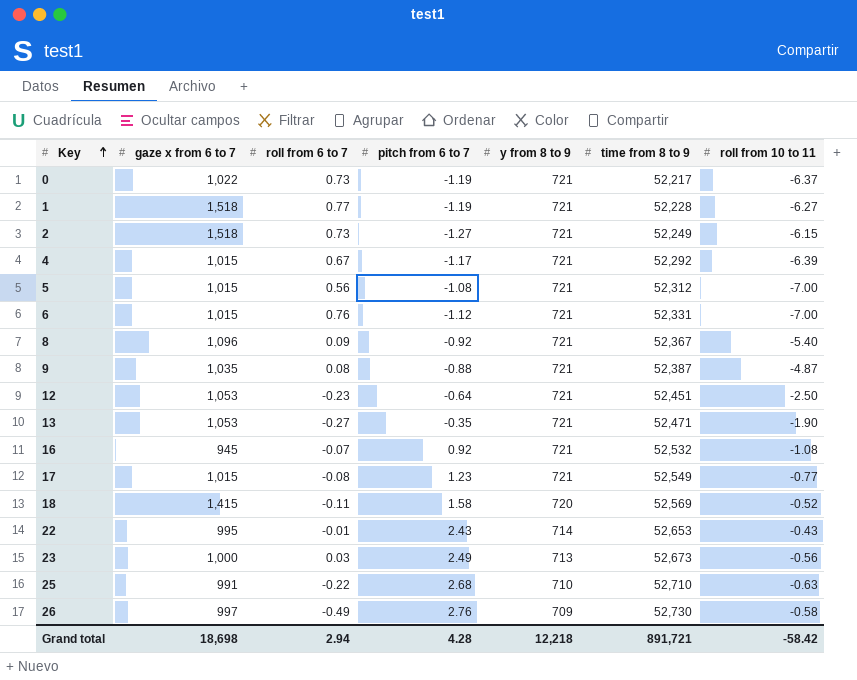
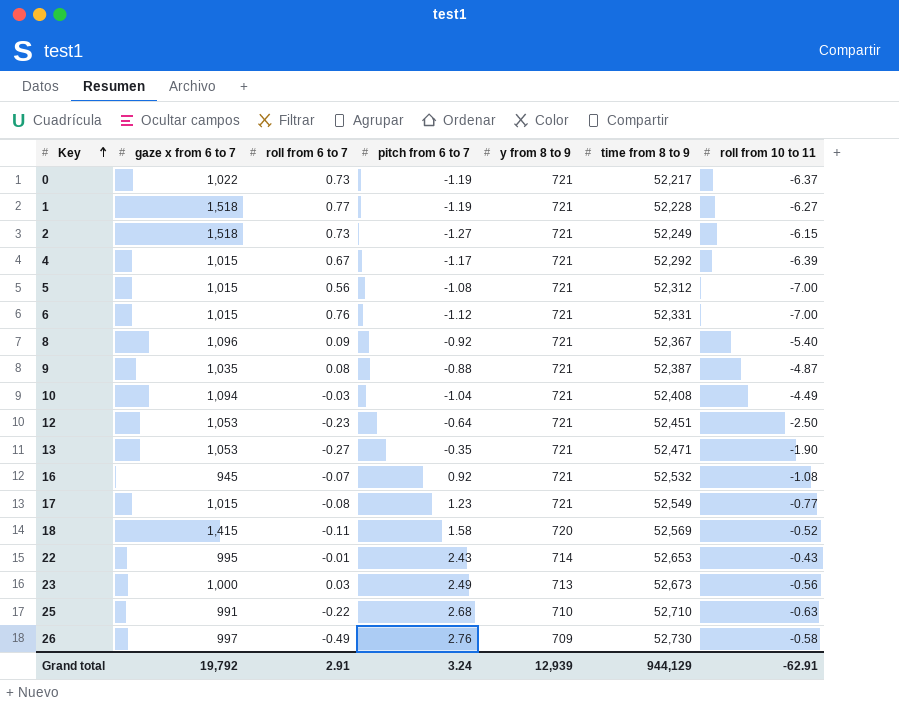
row 10: none -> 1,094 | -0.03 | -1.04 | 721 | 52,408 | -4.49
Grand total | gaze x from 6 to 7: 18,698 -> 19,792
Grand total | roll from 6 to 7: 2.94 -> 2.91
Grand total | pitch from 6 to 7: 4.28 -> 3.24
Grand total | y from 8 to 9: 12,218 -> 12,939
Grand total | time from 8 to 9: 891,721 -> 944,129
Grand total | roll from 10 to 11: -58.42 -> -62.91

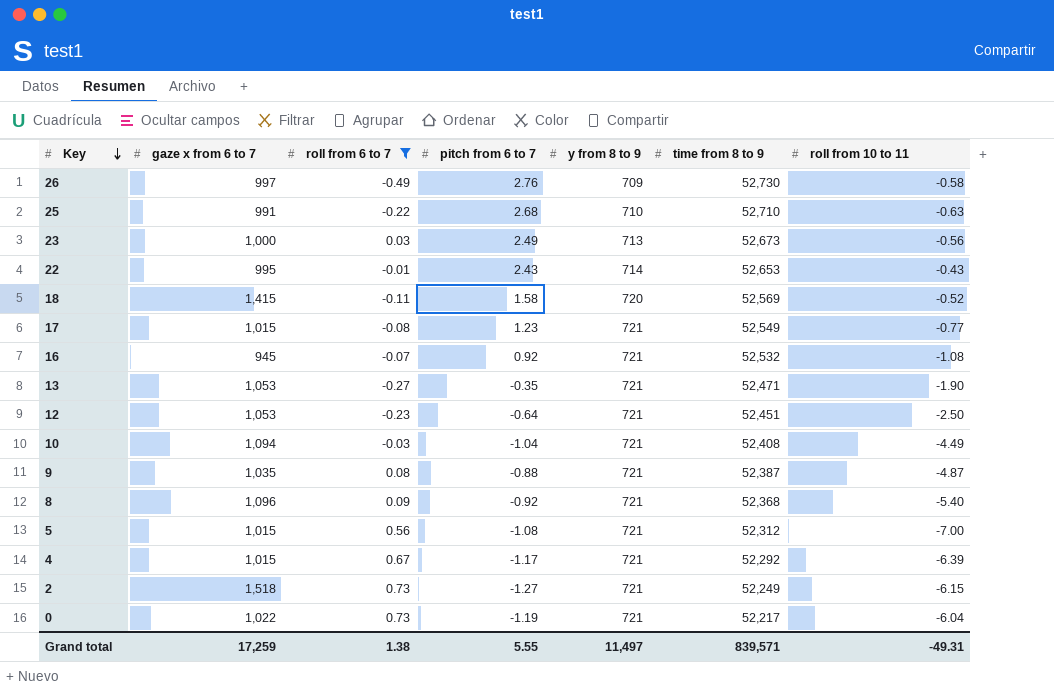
filter: none -> roll from 6 to 7 <= 0.73
row order: Key ascending -> Key descending
8 | time from 8 to 9: 52,367 -> 52,368
0 | roll from 10 to 11: -6.37 -> -6.04
Grand total | gaze x from 6 to 7: 19,792 -> 17,259
Grand total | roll from 6 to 7: 2.91 -> 1.38
Grand total | pitch from 6 to 7: 3.24 -> 5.55
Grand total | y from 8 to 9: 12,939 -> 11,497
Grand total | time from 8 to 9: 944,129 -> 839,571
Grand total | roll from 10 to 11: -62.91 -> -49.31

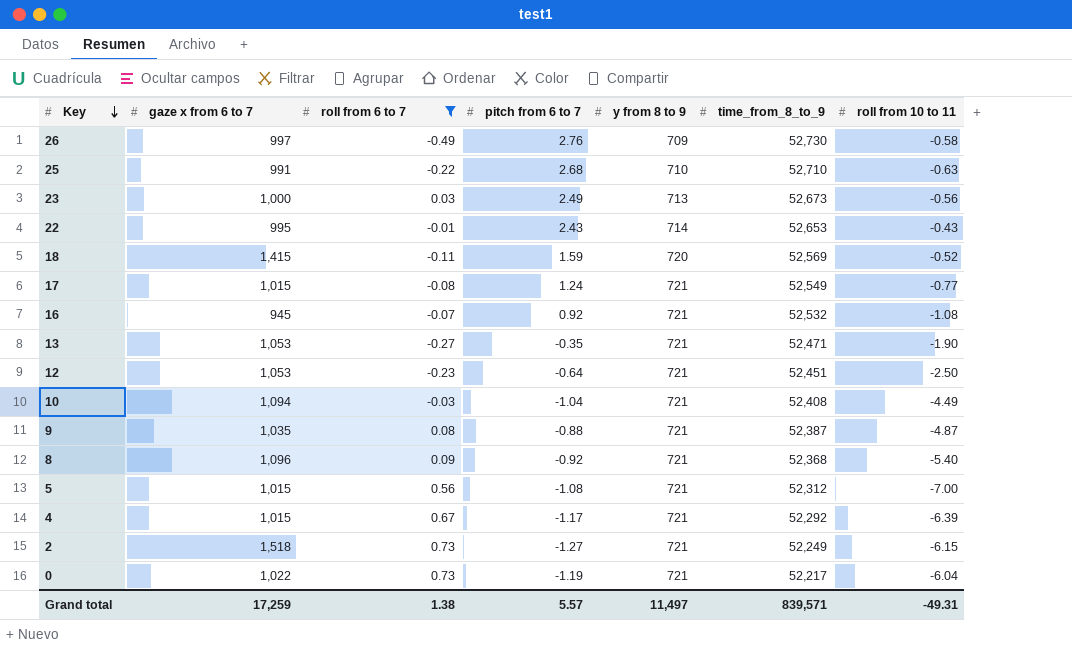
column name: time from 8 to 9 -> time_from_8_to_9
18 | pitch from 6 to 7: 1.58 -> 1.59
17 | pitch from 6 to 7: 1.23 -> 1.24
Grand total | pitch from 6 to 7: 5.55 -> 5.57

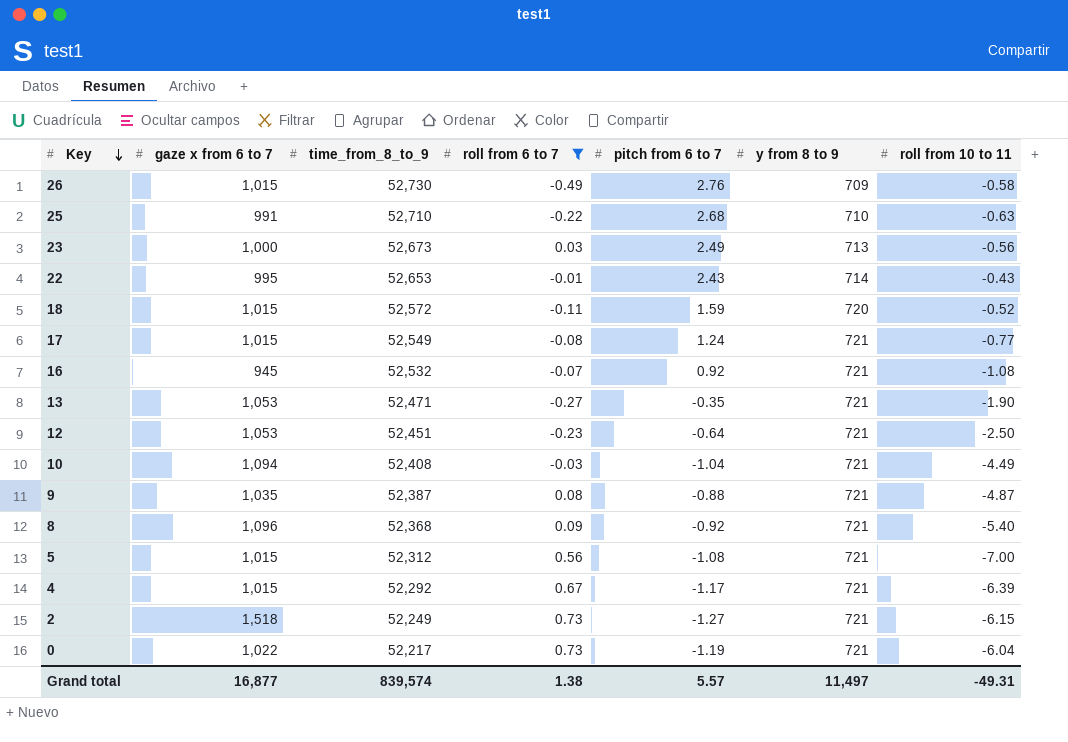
column time_from_8_to_9 | position: 6 -> 3
26 | gaze x from 6 to 7: 997 -> 1,015
18 | gaze x from 6 to 7: 1,415 -> 1,015
18 | time_from_8_to_9: 52,569 -> 52,572
Grand total | gaze x from 6 to 7: 17,259 -> 16,877
Grand total | time_from_8_to_9: 839,571 -> 839,574

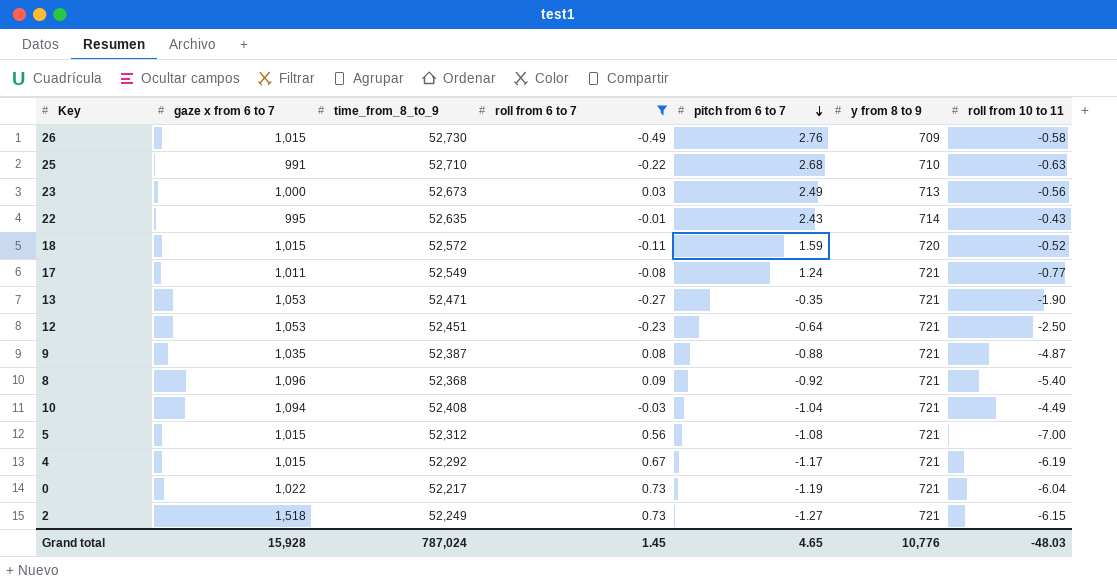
row order: Key descending -> pitch from 6 to 7 descending
row 16: 945 | 52,532 | -0.07 | 0.92 | 721 | -1.08 -> none
22 | time_from_8_to_9: 52,653 -> 52,635
17 | gaze x from 6 to 7: 1,015 -> 1,011
4 | roll from 10 to 11: -6.39 -> -6.19
Grand total | gaze x from 6 to 7: 16,877 -> 15,928
Grand total | time_from_8_to_9: 839,574 -> 787,024
Grand total | roll from 6 to 7: 1.38 -> 1.45
Grand total | pitch from 6 to 7: 5.57 -> 4.65
Grand total | y from 8 to 9: 11,497 -> 10,776
Grand total | roll from 10 to 11: -49.31 -> -48.03

